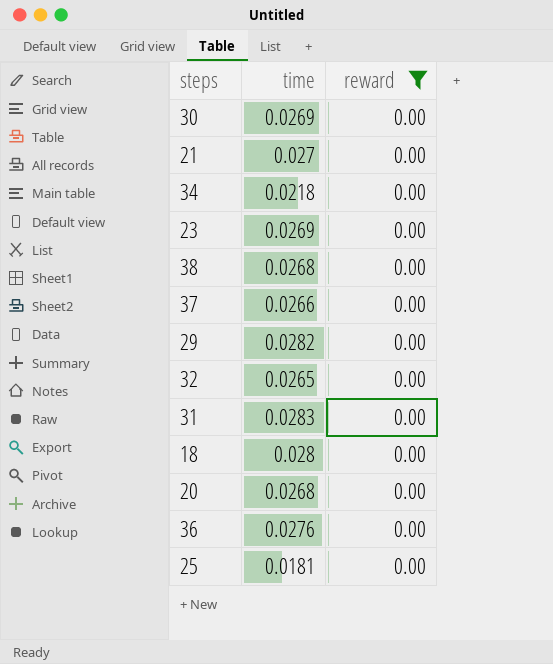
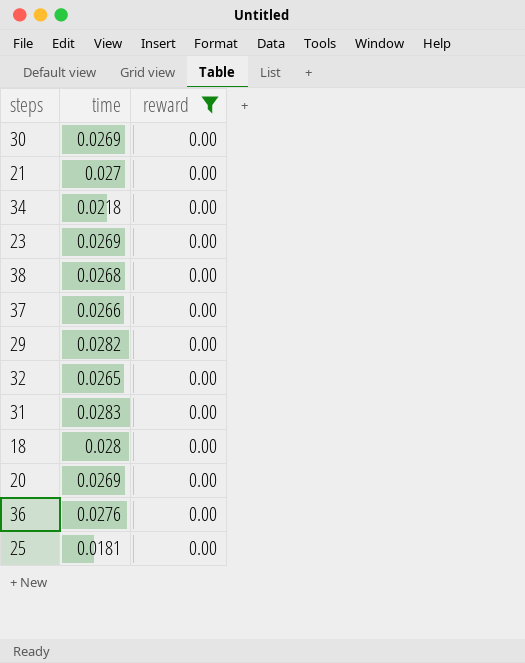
20 | time: 0.0268 -> 0.0269

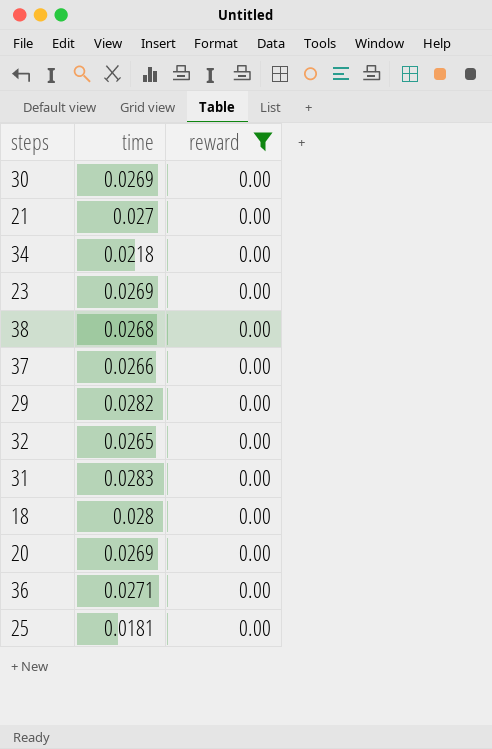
36 | time: 0.0276 -> 0.0271

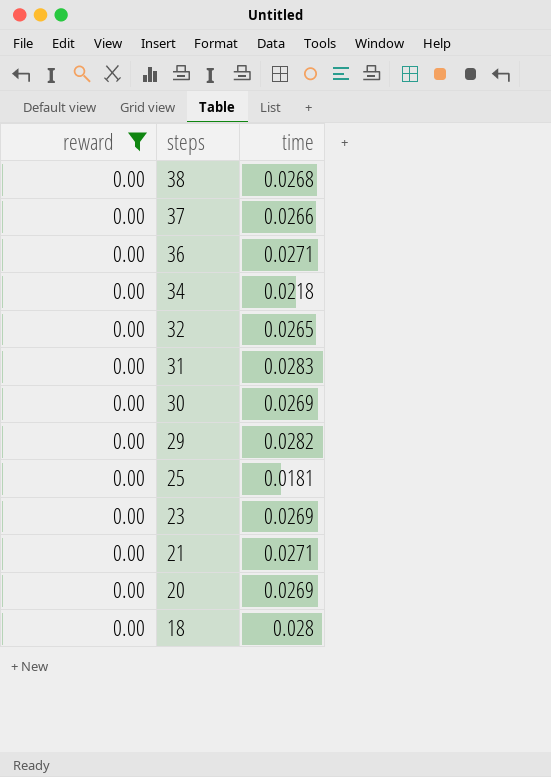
row order: none -> steps descending
column reward | position: 3 -> 1
21 | time: 0.027 -> 0.0271

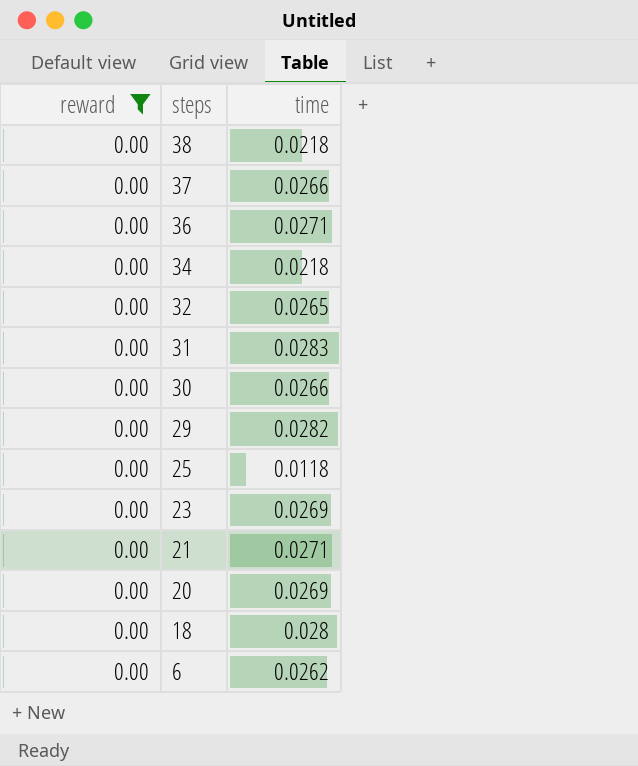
38 | time: 0.0268 -> 0.0218
30 | time: 0.0269 -> 0.0266
25 | time: 0.0181 -> 0.0118
row 6: none -> 0.00 | 0.0262

